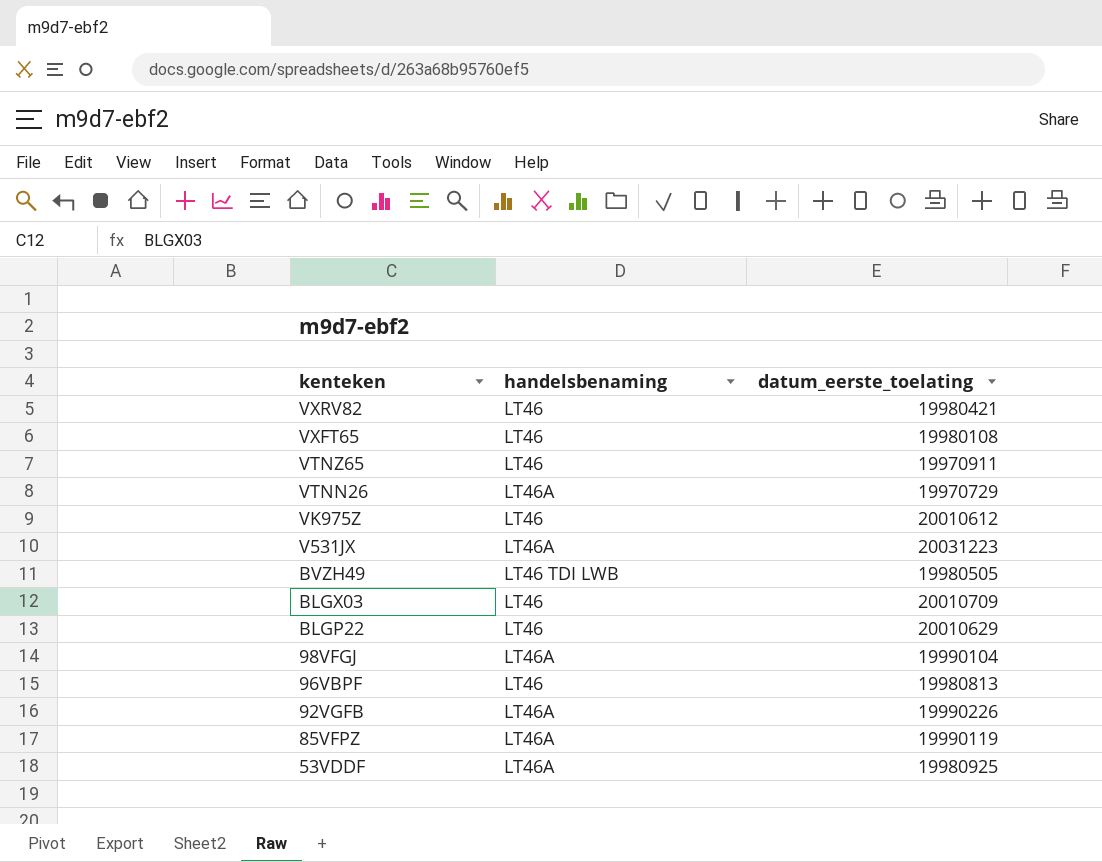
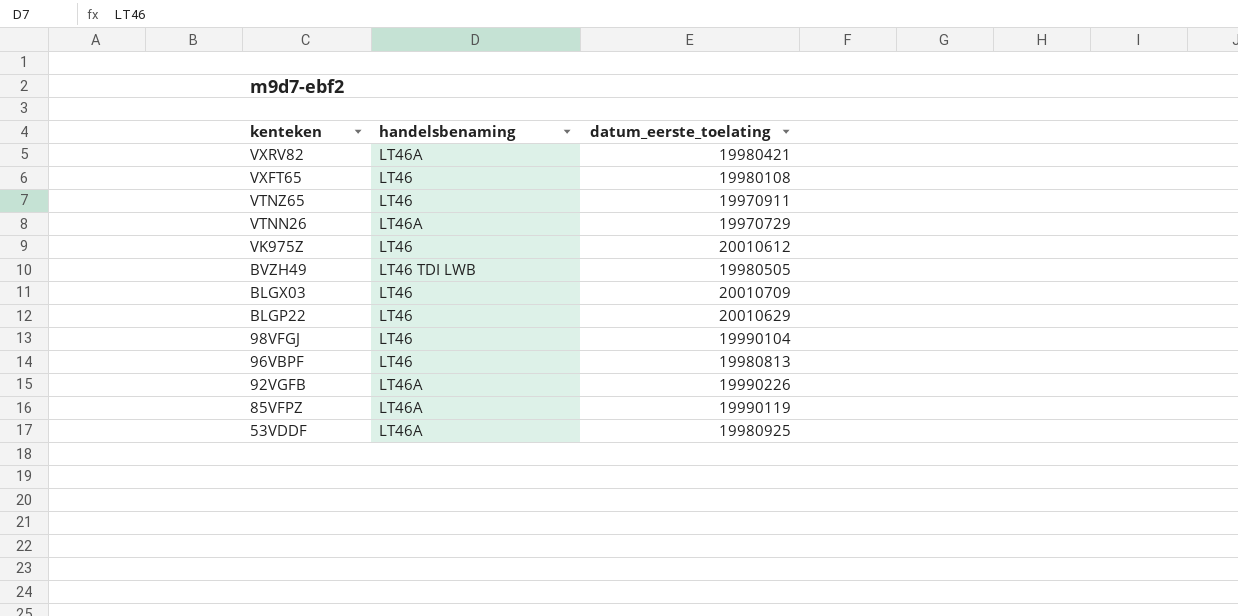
row V531JX: LT46A | 20031223 -> none
VXRV82 | handelsbenaming: LT46 -> LT46A
98VFGJ | handelsbenaming: LT46A -> LT46

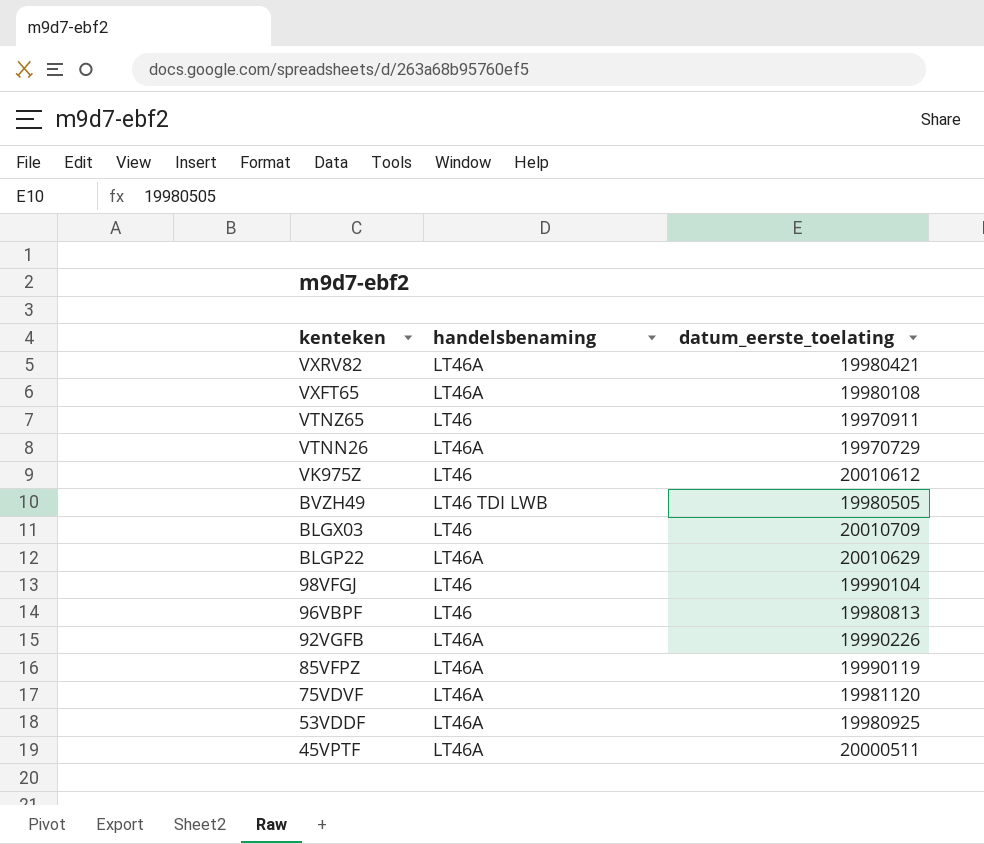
VXFT65 | handelsbenaming: LT46 -> LT46A
BLGP22 | handelsbenaming: LT46 -> LT46A
row 75VDVF: none -> LT46A | 19981120
row 45VPTF: none -> LT46A | 20000511

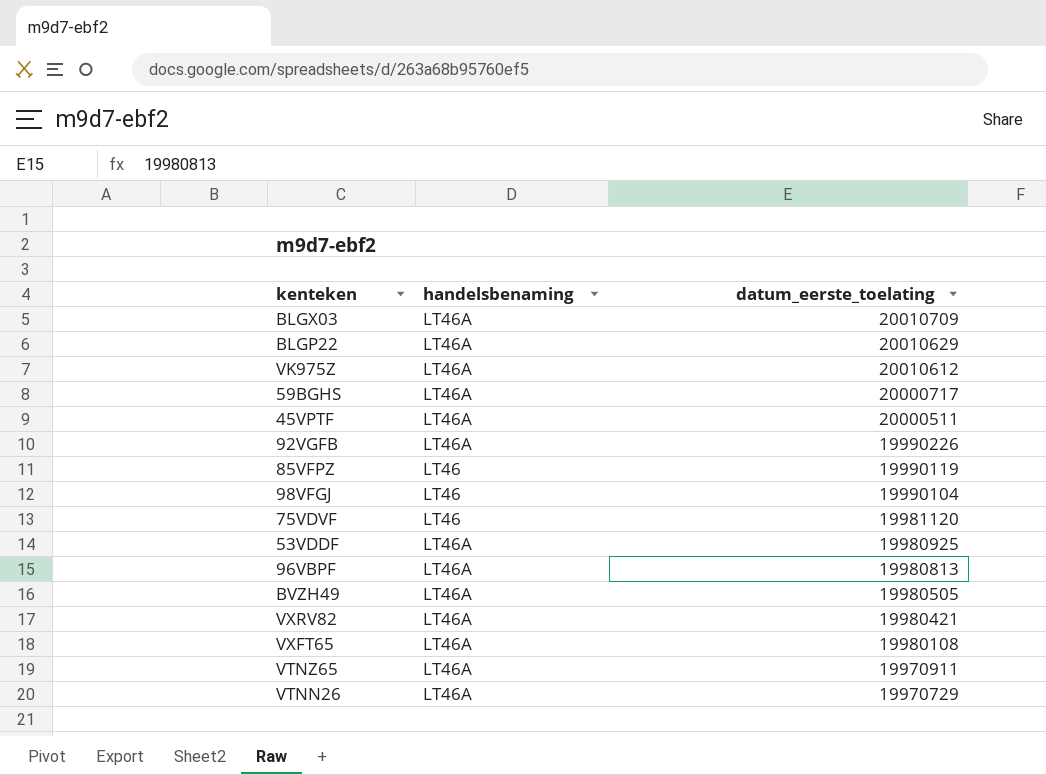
row order: kenteken descending -> datum_eerste_toelating descending
BLGX03 | handelsbenaming: LT46 -> LT46A
VK975Z | handelsbenaming: LT46 -> LT46A
row 59BGHS: none -> LT46A | 20000717
85VFPZ | handelsbenaming: LT46A -> LT46
75VDVF | handelsbenaming: LT46A -> LT46
96VBPF | handelsbenaming: LT46 -> LT46A
BVZH49 | handelsbenaming: LT46 TDI LWB -> LT46A
VTNZ65 | handelsbenaming: LT46 -> LT46A

